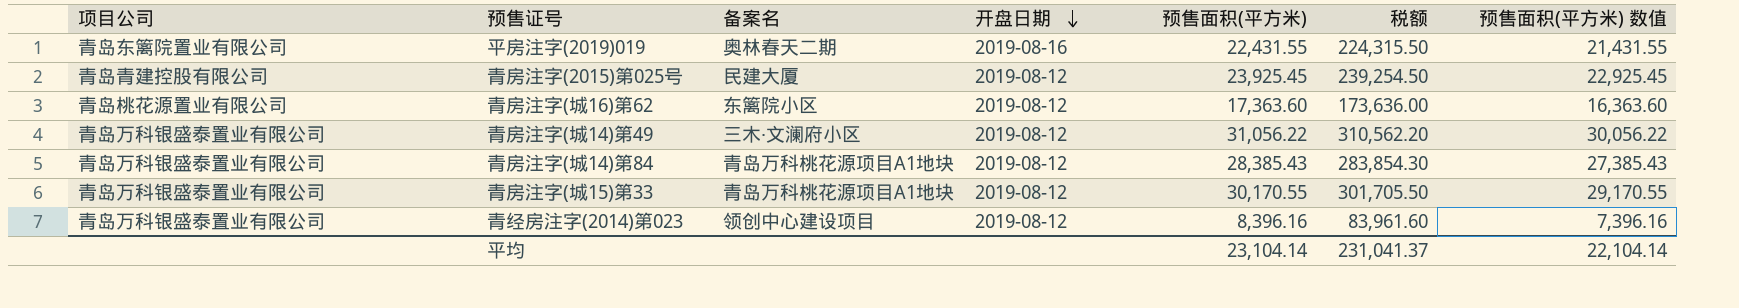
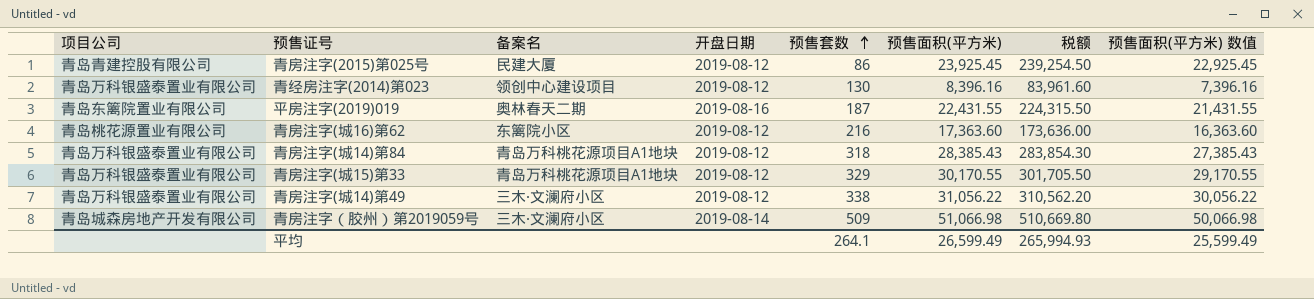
row order: 开盘日期 descending -> 预售套数 ascending
column 预售套数 | position: none -> 5
row 青房注字（胶州）第2019059号: none -> 青岛城森房地产开发有限公司 | 三木·文澜府小区 | 2019-08-14 | 509 | 51,066.98 | 510,669.80 | 50,066.98
平均 | 预售面积(平方米): 23,104.14 -> 26,599.49
平均 | 税额: 231,041.37 -> 265,994.93
平均 | 预售面积(平方米) 数值: 22,104.14 -> 25,599.49

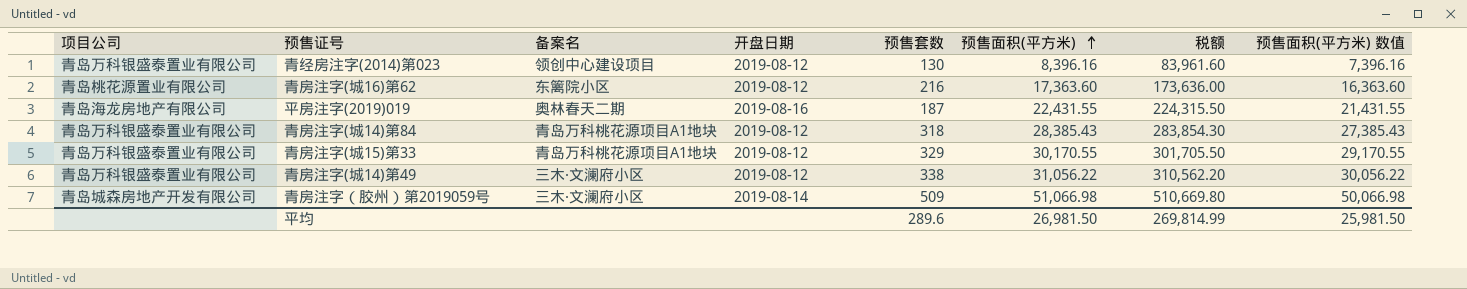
row order: 预售套数 ascending -> 预售面积(平方米) ascending
row 青房注字(2015)第025号: 青岛青建控股有限公司 | 民建大厦 | 2019-08-12 | 86 | 23,925.45 | 239,254.50 | 22,925.45 -> none
平房注字(2019)019 | 项目公司: 青岛东篱院置业有限公司 -> 青岛海龙房地产有限公司
平均 | 预售套数: 264.1 -> 289.6
平均 | 预售面积(平方米): 26,599.49 -> 26,981.50
平均 | 税额: 265,994.93 -> 269,814.99
平均 | 预售面积(平方米) 数值: 25,599.49 -> 25,981.50

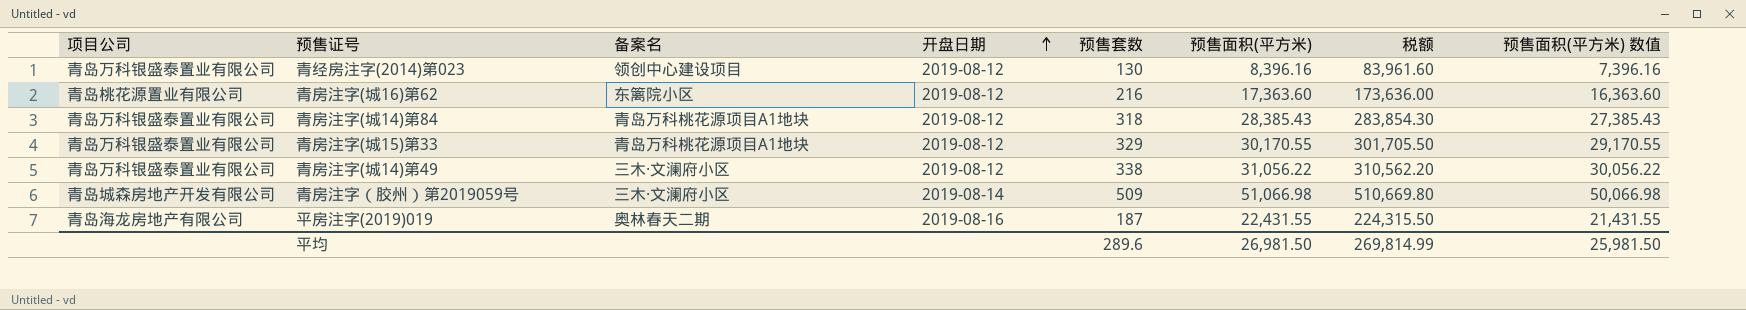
row order: 预售面积(平方米) ascending -> 开盘日期 ascending

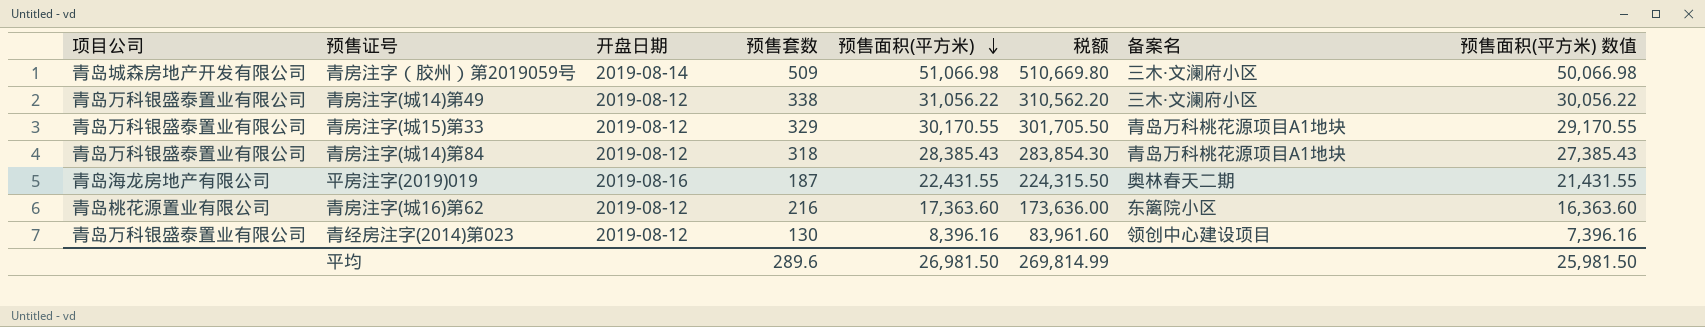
row order: 开盘日期 ascending -> 预售面积(平方米) descending
column 备案名 | position: 3 -> 7

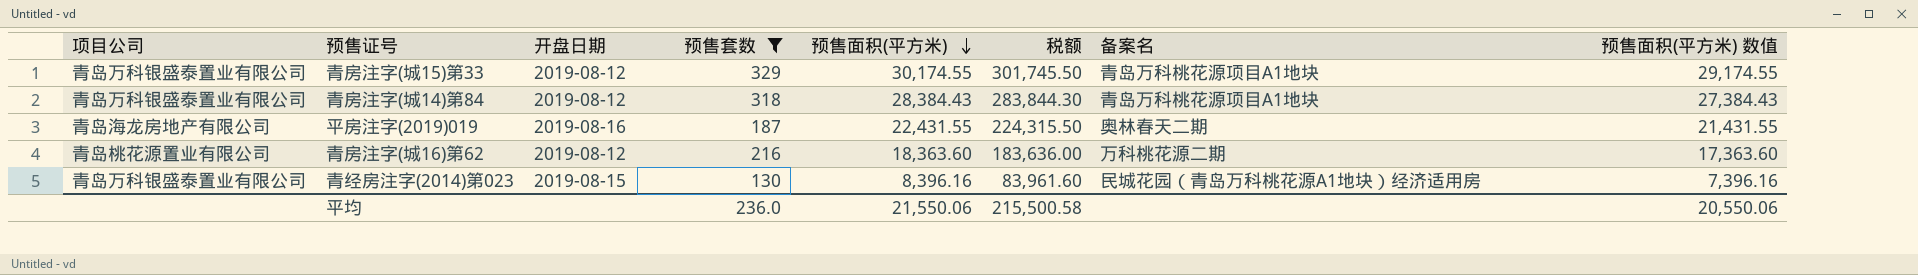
filter: none -> 预售套数 <= 329
青房注字(城15)第33 | 预售面积(平方米): 30,170.55 -> 30,174.55
青房注字(城15)第33 | 税额: 301,705.50 -> 301,745.50
青房注字(城15)第33 | 预售面积(平方米) 数值: 29,170.55 -> 29,174.55
青房注字(城14)第84 | 预售面积(平方米): 28,385.43 -> 28,384.43
青房注字(城14)第84 | 税额: 283,854.30 -> 283,844.30
青房注字(城14)第84 | 预售面积(平方米) 数值: 27,385.43 -> 27,384.43
青房注字(城16)第62 | 预售面积(平方米): 17,363.60 -> 18,363.60
青房注字(城16)第62 | 税额: 173,636.00 -> 183,636.00
青房注字(城16)第62 | 备案名: 东篱院小区 -> 万科桃花源二期
青房注字(城16)第62 | 预售面积(平方米) 数值: 16,363.60 -> 17,363.60
青经房注字(2014)第023 | 开盘日期: 2019-08-12 -> 2019-08-15
青经房注字(2014)第023 | 备案名: 领创中心建设项目 -> 民城花园（青岛万科桃花源A1地块）经济适用房
平均 | 预售套数: 289.6 -> 236.0
平均 | 预售面积(平方米): 26,981.50 -> 21,550.06
平均 | 税额: 269,814.99 -> 215,500.58
平均 | 预售面积(平方米) 数值: 25,981.50 -> 20,550.06

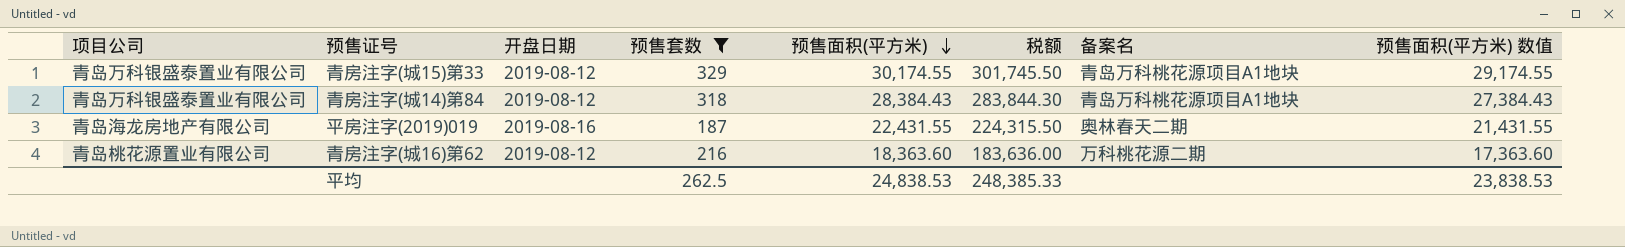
row 青经房注字(2014)第023: 青岛万科银盛泰置业有限公司 | 2019-08-15 | 130 | 8,396.16 | 83,961.60 | 民城花园（青岛万科桃花源A1地块）经济适用房 | 7,396.16 -> none
平均 | 预售套数: 236.0 -> 262.5
平均 | 预售面积(平方米): 21,550.06 -> 24,838.53
平均 | 税额: 215,500.58 -> 248,385.33
平均 | 预售面积(平方米) 数值: 20,550.06 -> 23,838.53

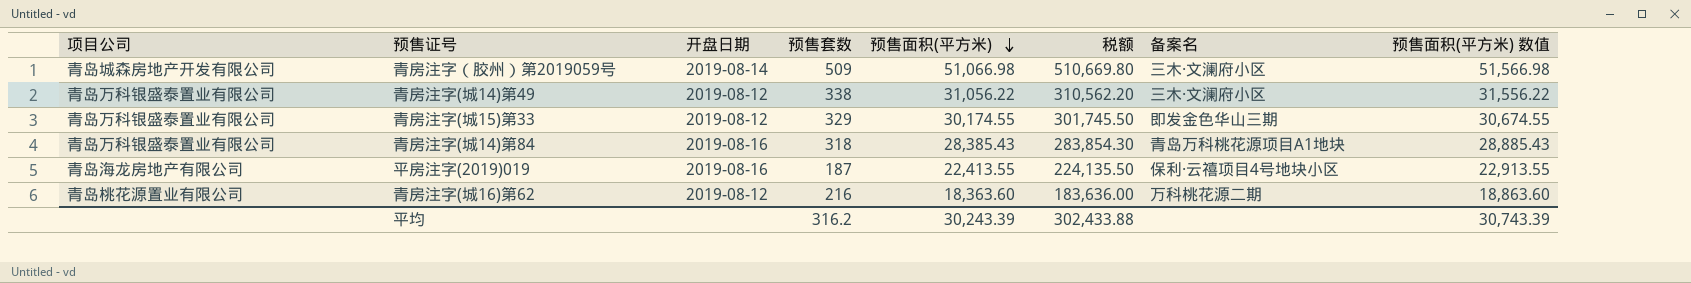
filter: 预售套数 <= 329 -> none
column 预售面积(平方米) 数值 | formula: [预售面积(平方米)] - 1000 -> [预售面积(平方米)] + 500
青房注字(城15)第33 | 备案名: 青岛万科桃花源项目A1地块 -> 即发金色华山三期
青房注字(城14)第84 | 开盘日期: 2019-08-12 -> 2019-08-16
青房注字(城14)第84 | 预售面积(平方米): 28,384.43 -> 28,385.43
青房注字(城14)第84 | 税额: 283,844.30 -> 283,854.30
平房注字(2019)019 | 预售面积(平方米): 22,431.55 -> 22,413.55
平房注字(2019)019 | 税额: 224,315.50 -> 224,135.50
平房注字(2019)019 | 备案名: 奥林春天二期 -> 保利·云禧项目4号地块小区
平均 | 预售套数: 262.5 -> 316.2
平均 | 预售面积(平方米): 24,838.53 -> 30,243.39
平均 | 税额: 248,385.33 -> 302,433.88
平均 | 预售面积(平方米) 数值: 23,838.53 -> 30,743.39

